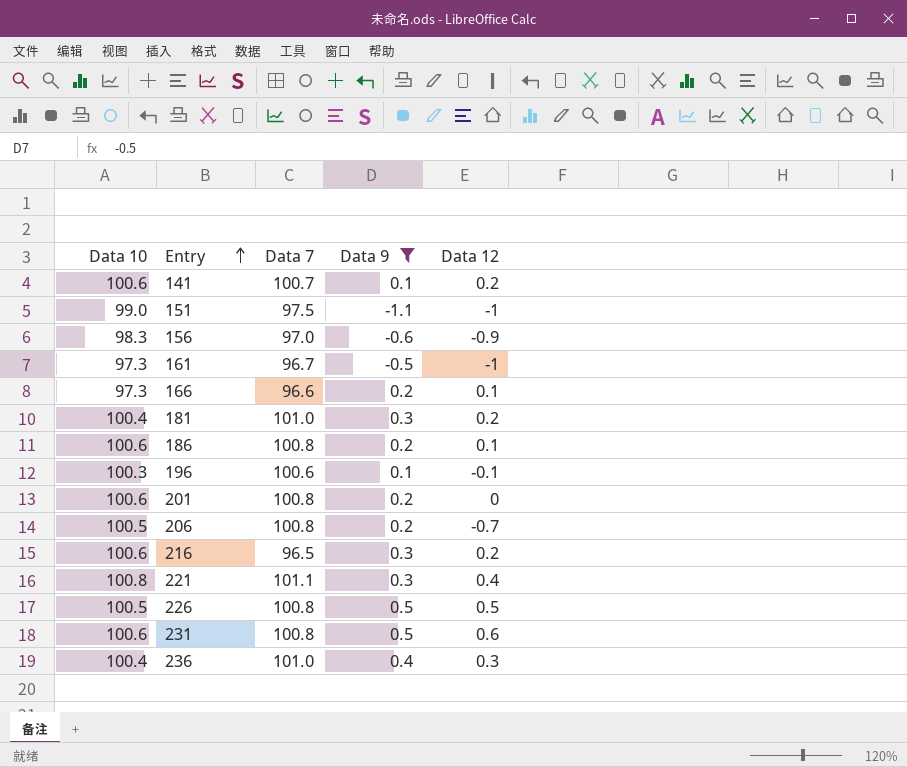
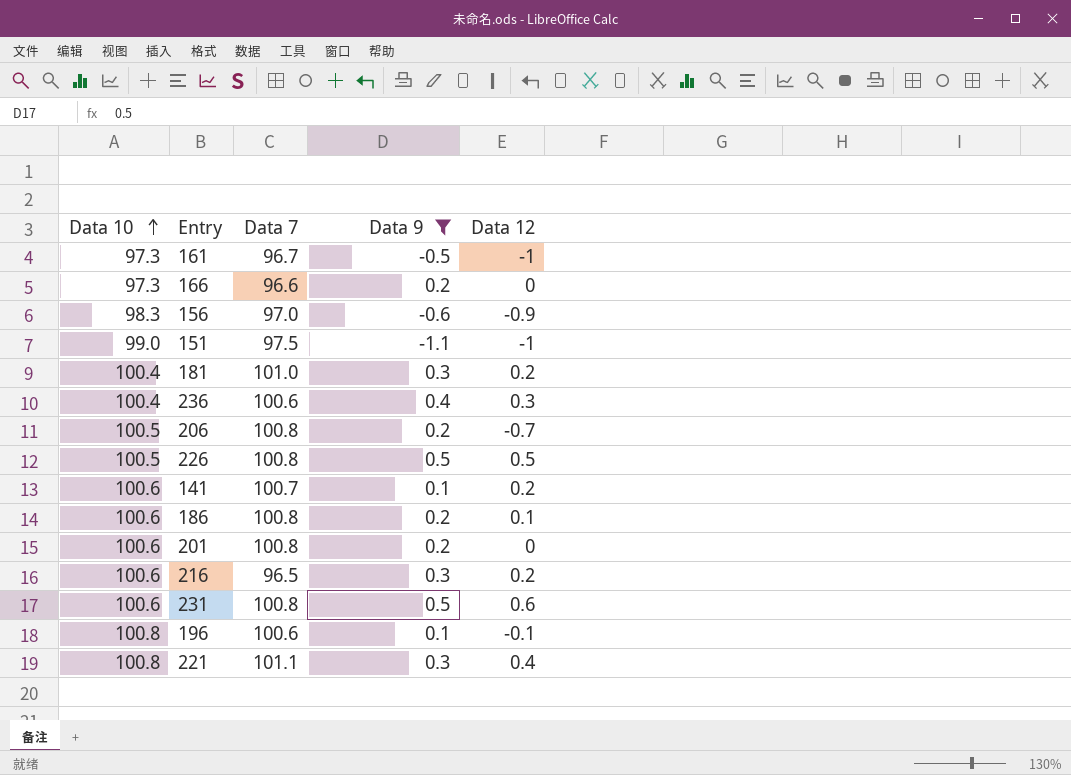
row order: Entry ascending -> Data 10 ascending
166 | Data 12: 0.1 -> 0
236 | Data 7: 101.0 -> 100.6
196 | Data 10: 100.3 -> 100.8

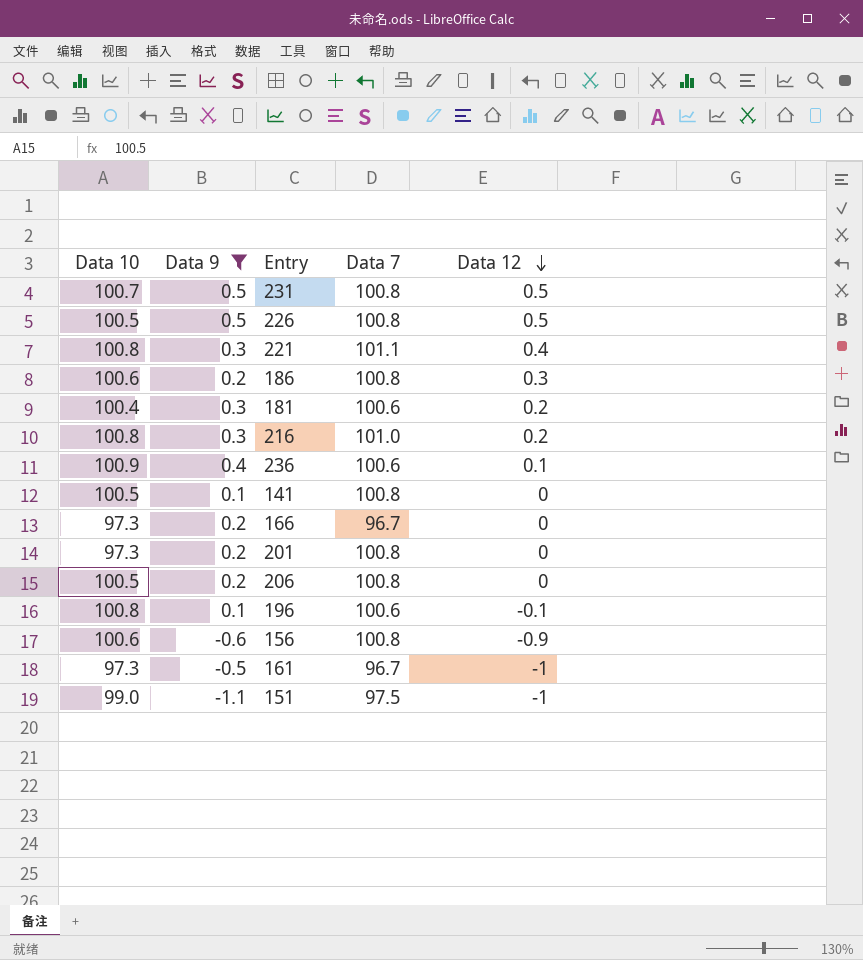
row order: Data 10 ascending -> Data 12 descending
column Data 9 | position: 4 -> 2
231 | Data 10: 100.6 -> 100.7
231 | Data 12: 0.6 -> 0.5
186 | Data 12: 0.1 -> 0.3
181 | Data 7: 101.0 -> 100.6
216 | Data 10: 100.6 -> 100.8
216 | Data 7: 96.5 -> 101.0
236 | Data 10: 100.4 -> 100.9
236 | Data 12: 0.3 -> 0.1
141 | Data 10: 100.6 -> 100.5
141 | Data 7: 100.7 -> 100.8
141 | Data 12: 0.2 -> 0
166 | Data 7: 96.6 -> 96.7
201 | Data 10: 100.6 -> 97.3
206 | Data 12: -0.7 -> 0
156 | Data 10: 98.3 -> 100.6
156 | Data 7: 97.0 -> 100.8

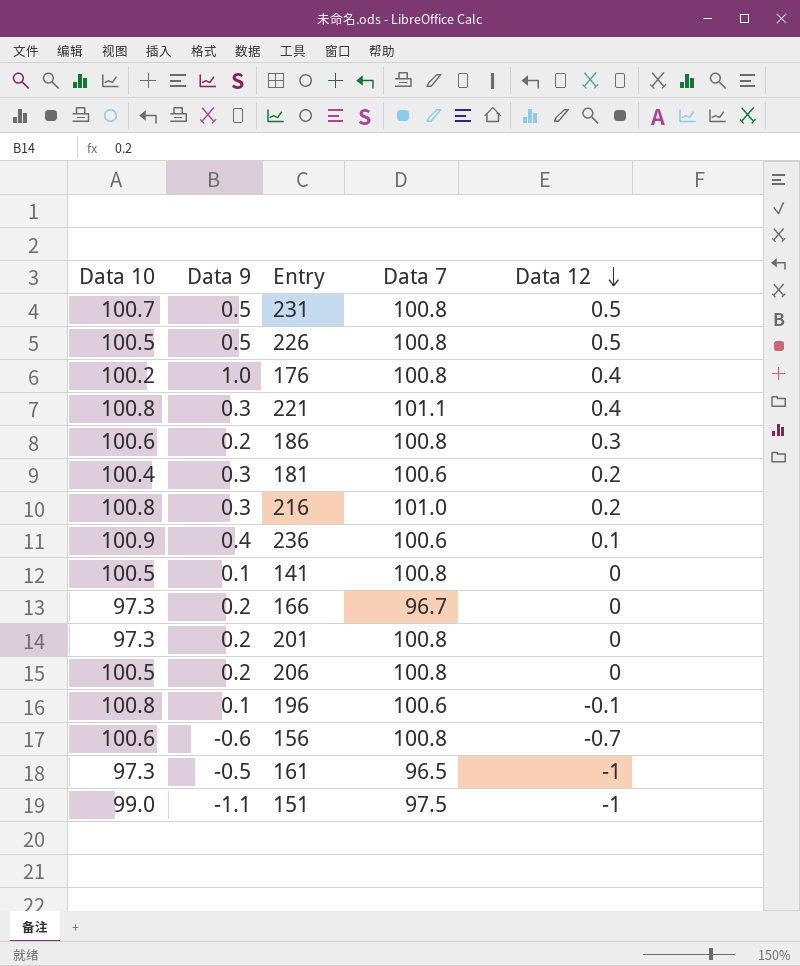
filter: Data 9 != 1.0 -> none
156 | Data 12: -0.9 -> -0.7
161 | Data 7: 96.7 -> 96.5

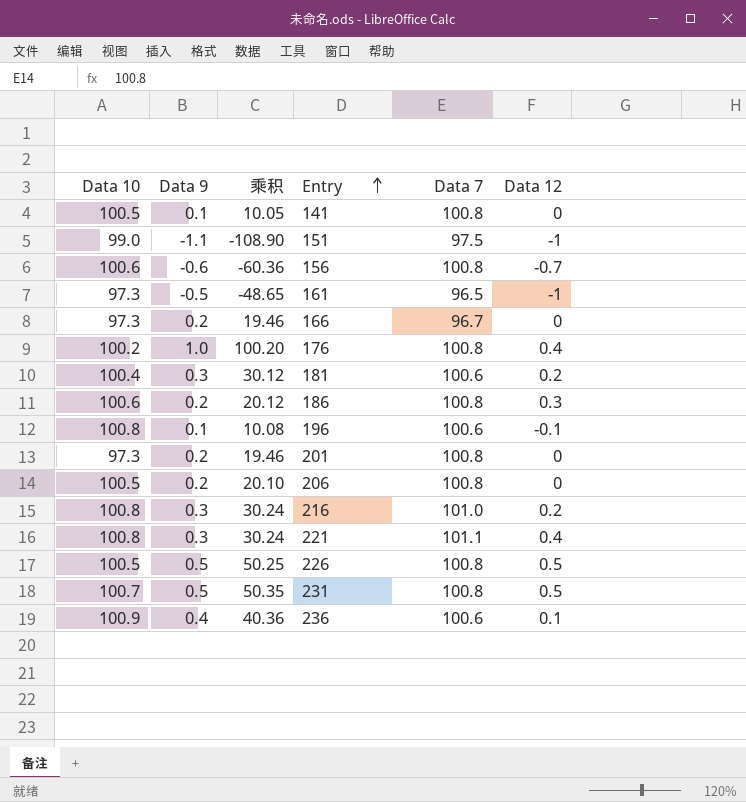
row order: Data 12 descending -> Entry ascending
column 乘积 | formula: none -> [Data 10] * [Data 9]

